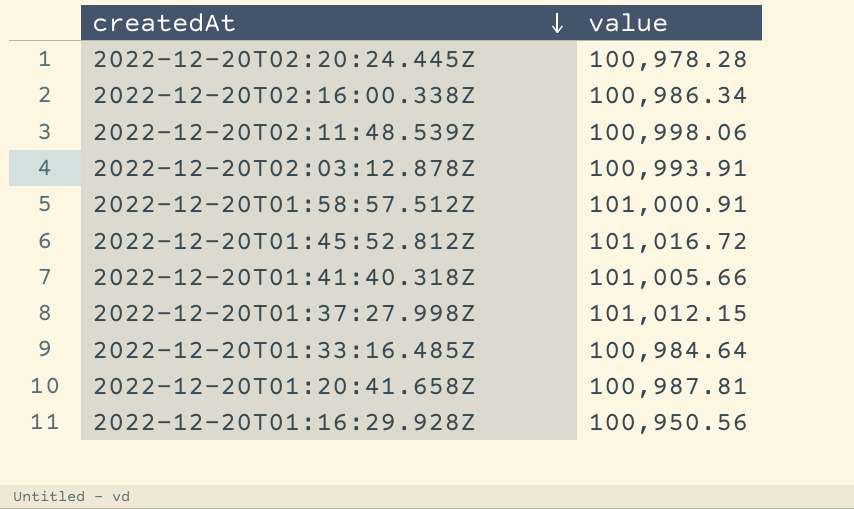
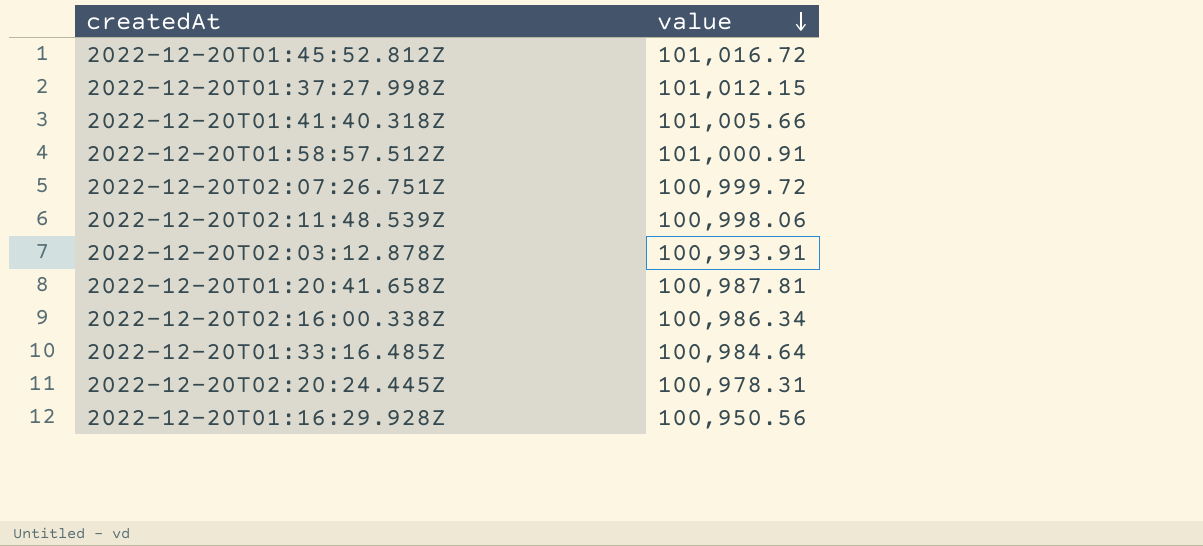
row order: createdAt descending -> value descending
row 2022-12-20T02:07:26.751Z: none -> 100,999.72
2022-12-20T02:20:24.445Z | value: 100,978.28 -> 100,978.31

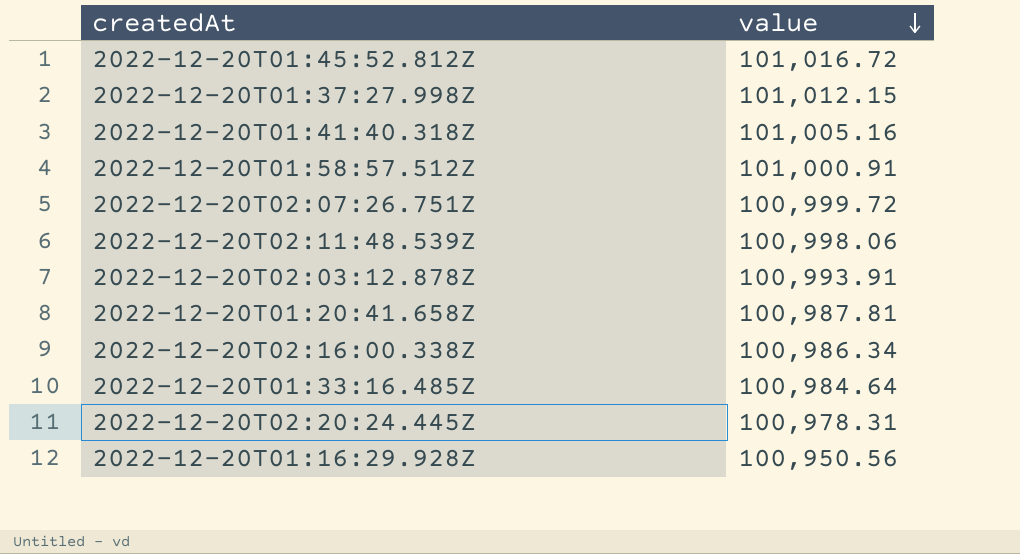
2022-12-20T01:41:40.318Z | value: 101,005.66 -> 101,005.16

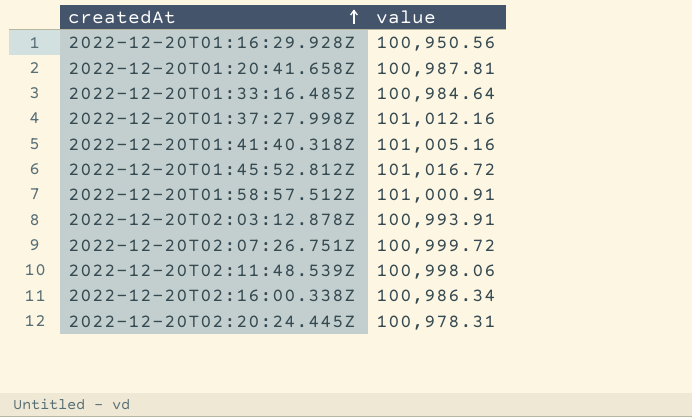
row order: value descending -> createdAt ascending
2022-12-20T01:37:27.998Z | value: 101,012.15 -> 101,012.16

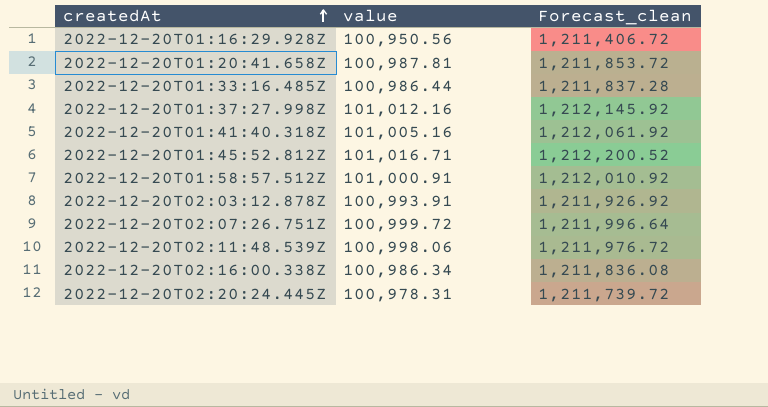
column Forecast_clean | formula: none -> [value] * 12
2022-12-20T01:33:16.485Z | value: 100,984.64 -> 100,986.44
2022-12-20T01:45:52.812Z | value: 101,016.72 -> 101,016.71

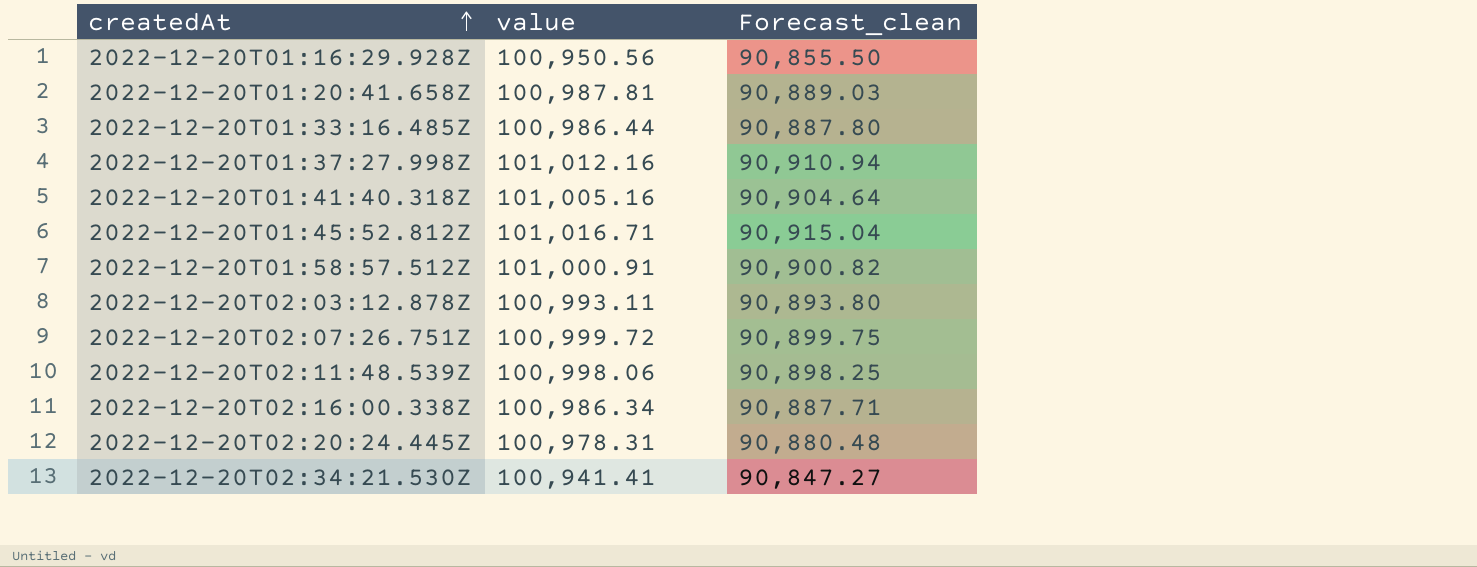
column Forecast_clean | formula: [value] * 12 -> [value] * 0.9
2022-12-20T02:03:12.878Z | value: 100,993.91 -> 100,993.11
row 2022-12-20T02:34:21.530Z: none -> 100,941.41 | 90,847.27

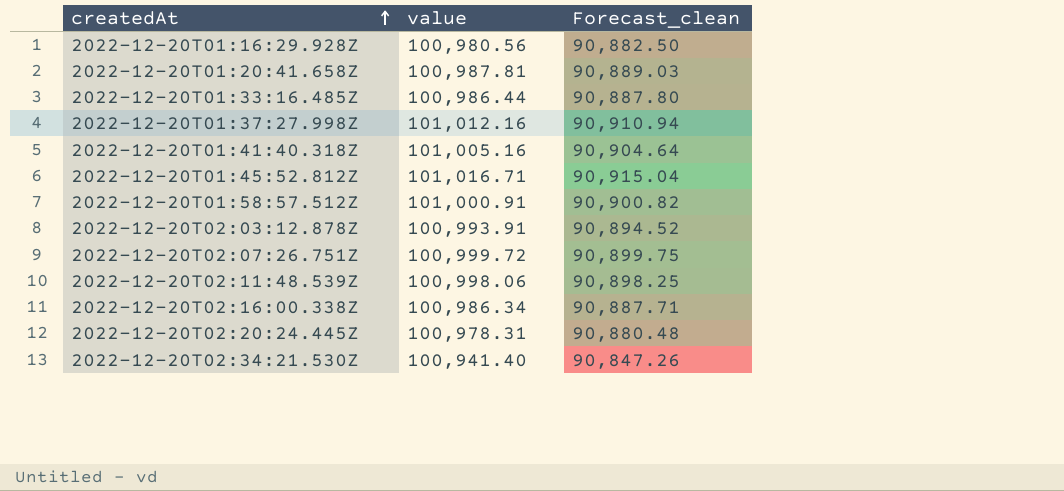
2022-12-20T01:16:29.928Z | value: 100,950.56 -> 100,980.56
2022-12-20T01:16:29.928Z | Forecast_clean: 90,855.50 -> 90,882.50
2022-12-20T02:03:12.878Z | value: 100,993.11 -> 100,993.91
2022-12-20T02:03:12.878Z | Forecast_clean: 90,893.80 -> 90,894.52
2022-12-20T02:34:21.530Z | value: 100,941.41 -> 100,941.40
2022-12-20T02:34:21.530Z | Forecast_clean: 90,847.27 -> 90,847.26

